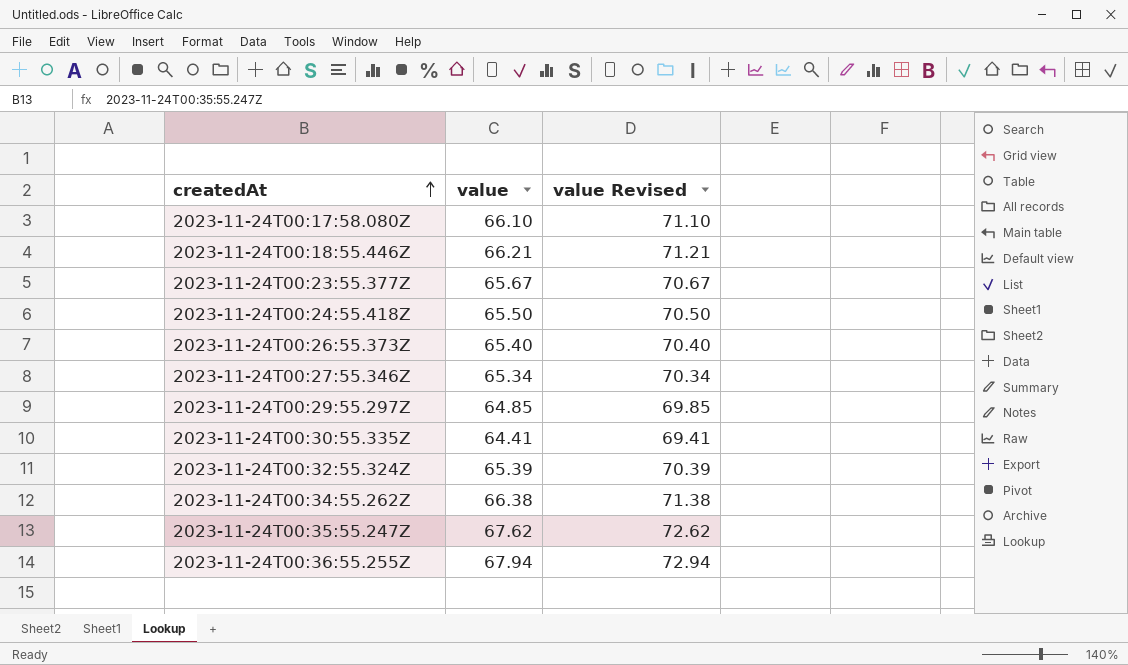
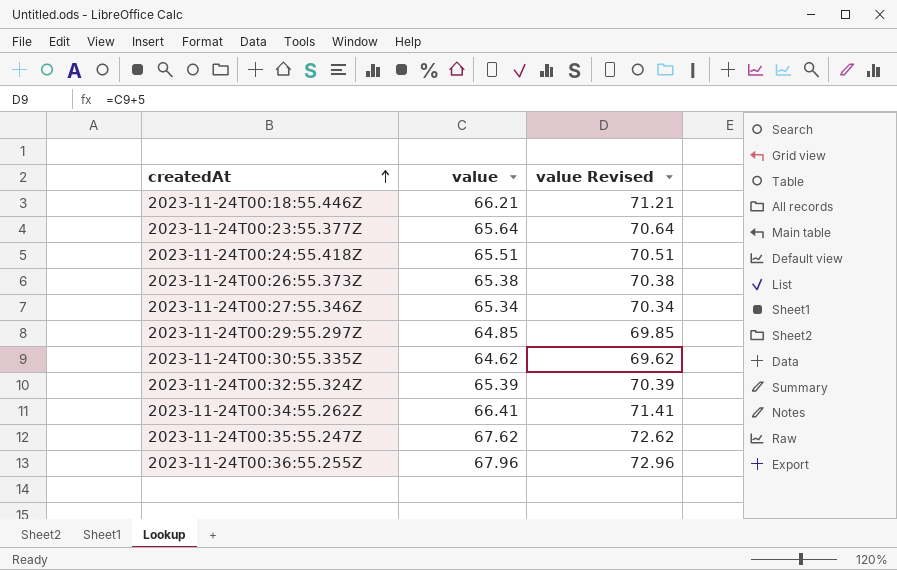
row 2023-11-24T00:17:58.080Z: 66.10 | 71.10 -> none
2023-11-24T00:23:55.377Z | value: 65.67 -> 65.64
2023-11-24T00:23:55.377Z | value Revised: 70.67 -> 70.64
2023-11-24T00:24:55.418Z | value: 65.50 -> 65.51
2023-11-24T00:24:55.418Z | value Revised: 70.50 -> 70.51
2023-11-24T00:26:55.373Z | value: 65.40 -> 65.38
2023-11-24T00:26:55.373Z | value Revised: 70.40 -> 70.38
2023-11-24T00:30:55.335Z | value: 64.41 -> 64.62
2023-11-24T00:30:55.335Z | value Revised: 69.41 -> 69.62
2023-11-24T00:34:55.262Z | value: 66.38 -> 66.41
2023-11-24T00:34:55.262Z | value Revised: 71.38 -> 71.41
2023-11-24T00:36:55.255Z | value: 67.94 -> 67.96
2023-11-24T00:36:55.255Z | value Revised: 72.94 -> 72.96

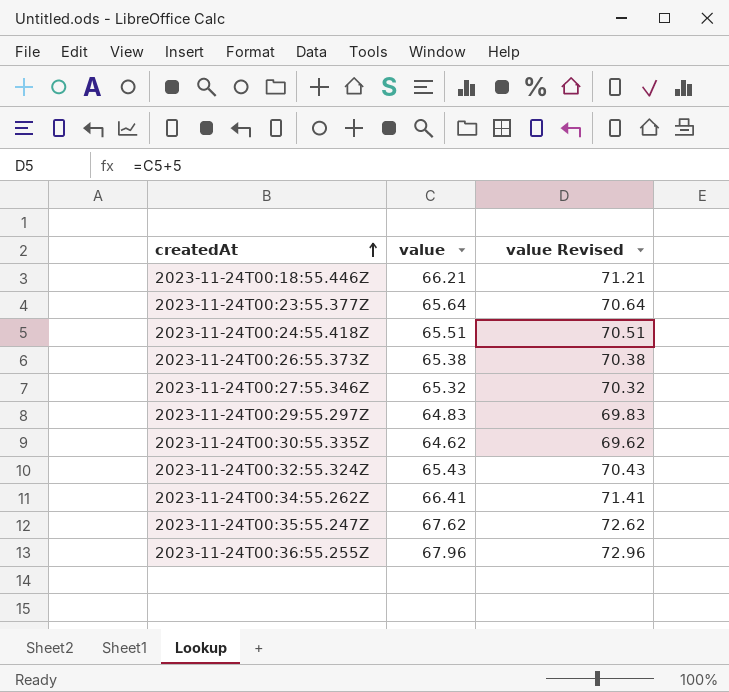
2023-11-24T00:27:55.346Z | value: 65.34 -> 65.32
2023-11-24T00:27:55.346Z | value Revised: 70.34 -> 70.32
2023-11-24T00:29:55.297Z | value: 64.85 -> 64.83
2023-11-24T00:29:55.297Z | value Revised: 69.85 -> 69.83
2023-11-24T00:32:55.324Z | value: 65.39 -> 65.43
2023-11-24T00:32:55.324Z | value Revised: 70.39 -> 70.43

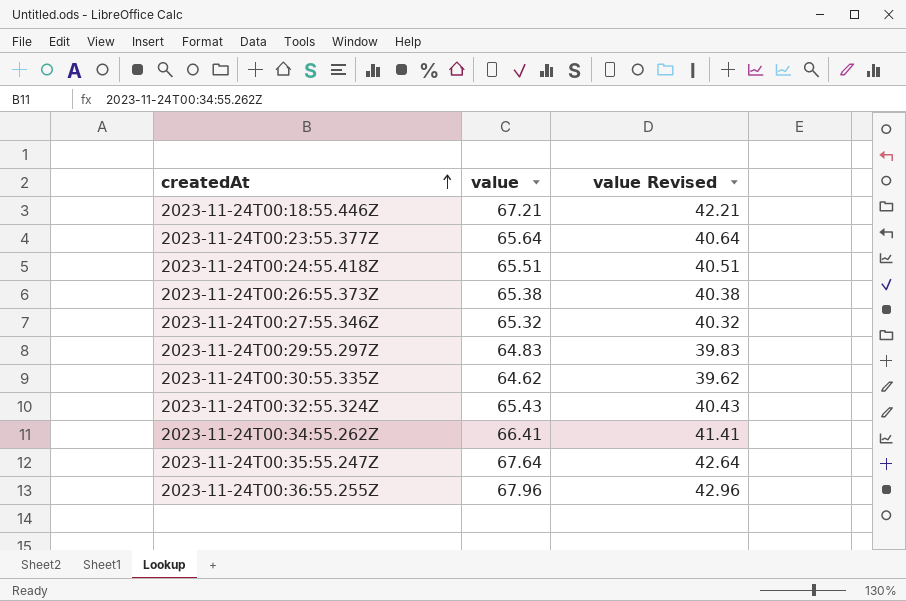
column value Revised | formula: [value] + 5 -> [value] - 25
2023-11-24T00:18:55.446Z | value: 66.21 -> 67.21
2023-11-24T00:35:55.247Z | value: 67.62 -> 67.64

